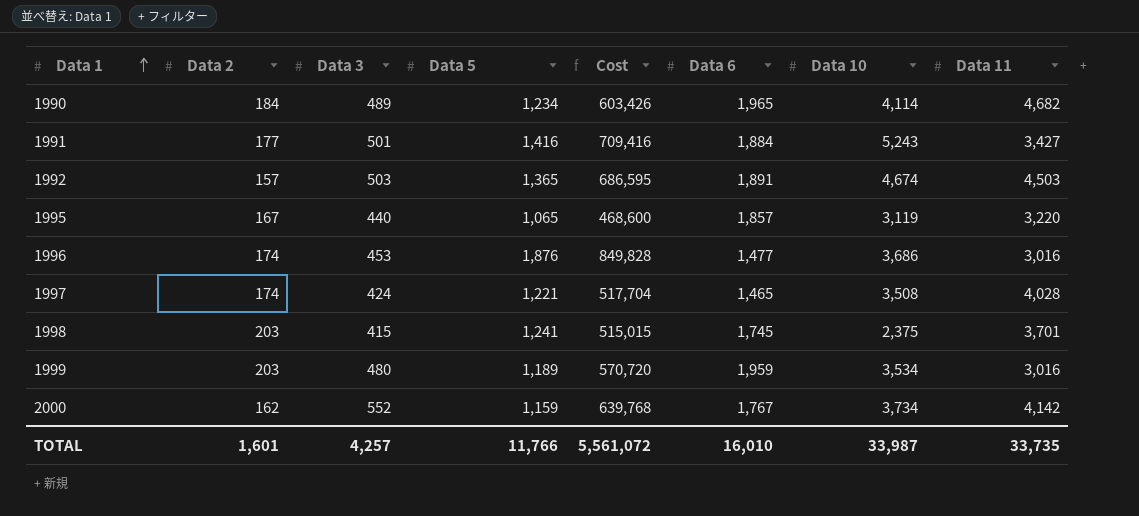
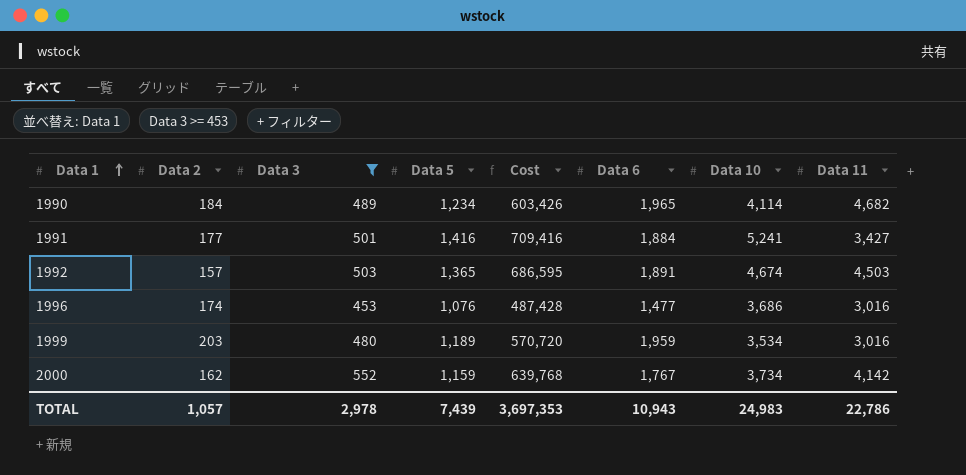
filter: none -> Data 3 >= 453
1991 | Data 10: 5,243 -> 5,241
1996 | Data 5: 1,876 -> 1,076
1996 | Cost: 849,828 -> 487,428
TOTAL | Data 2: 1,601 -> 1,057
TOTAL | Data 3: 4,257 -> 2,978
TOTAL | Data 5: 11,766 -> 7,439
TOTAL | Cost: 5,561,072 -> 3,697,353
TOTAL | Data 6: 16,010 -> 10,943
TOTAL | Data 10: 33,987 -> 24,983
TOTAL | Data 11: 33,735 -> 22,786

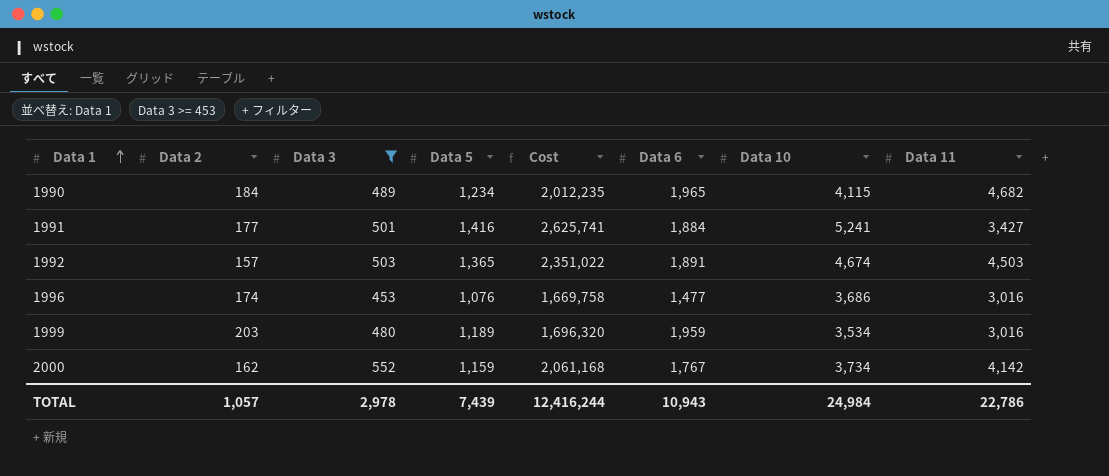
column Cost | formula: [Data 3] * [Data 5] -> [Data 3] * [Data 10]
1990 | Data 10: 4,114 -> 4,115
TOTAL | Cost: 3,697,353 -> 12,416,244
TOTAL | Data 10: 24,983 -> 24,984

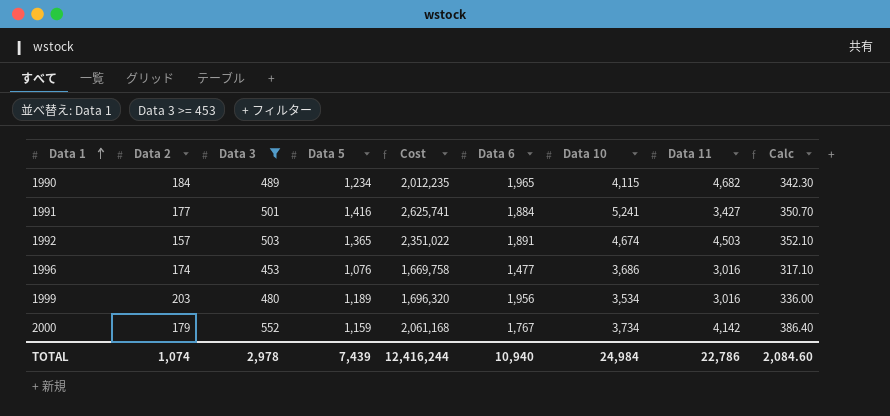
column Calc | formula: none -> [Data 3] * 0.7
1999 | Data 6: 1,959 -> 1,956
2000 | Data 2: 162 -> 179
TOTAL | Data 2: 1,057 -> 1,074
TOTAL | Data 6: 10,943 -> 10,940

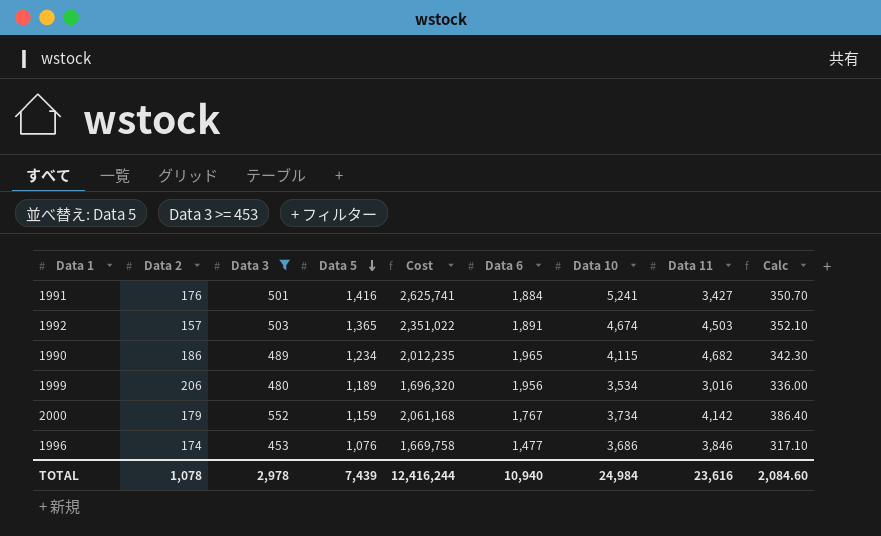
row order: Data 1 ascending -> Data 5 descending
1991 | Data 2: 177 -> 176
1990 | Data 2: 184 -> 186
1999 | Data 2: 203 -> 206
1996 | Data 11: 3,016 -> 3,846
TOTAL | Data 2: 1,074 -> 1,078
TOTAL | Data 11: 22,786 -> 23,616

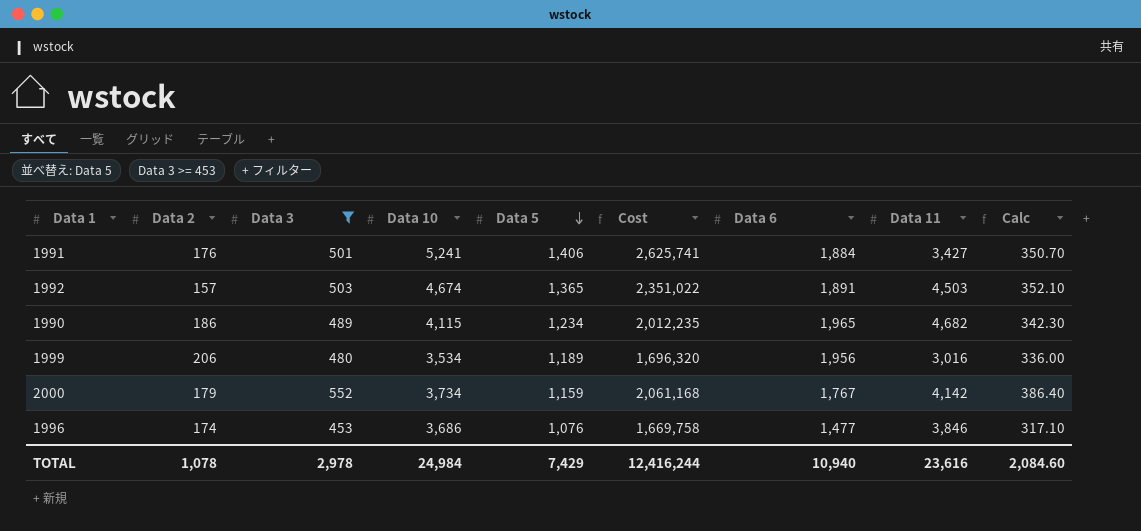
column Data 10 | position: 7 -> 4
1991 | Data 5: 1,416 -> 1,406
TOTAL | Data 5: 7,439 -> 7,429

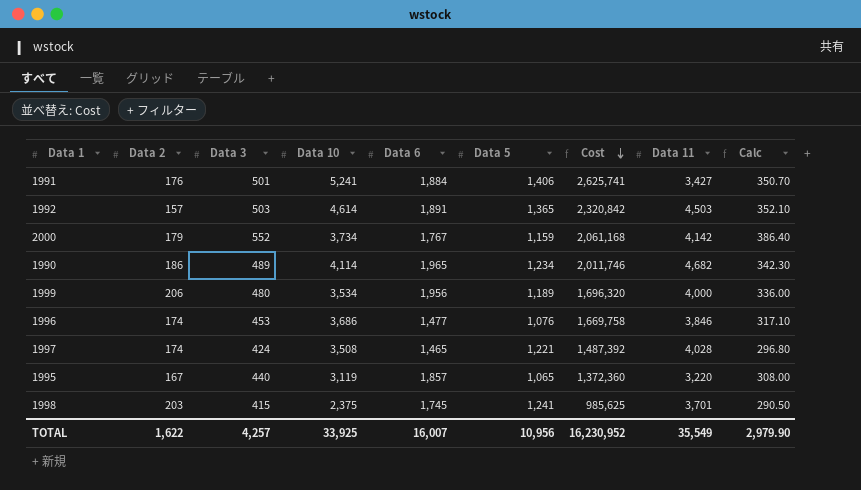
filter: Data 3 >= 453 -> none
row order: Data 5 descending -> Cost descending
column Data 6 | position: 7 -> 5
1992 | Data 10: 4,674 -> 4,614
1992 | Cost: 2,351,022 -> 2,320,842
1990 | Data 10: 4,115 -> 4,114
1990 | Cost: 2,012,235 -> 2,011,746
1999 | Data 11: 3,016 -> 4,000
TOTAL | Data 2: 1,078 -> 1,622
TOTAL | Data 3: 2,978 -> 4,257
TOTAL | Data 10: 24,984 -> 33,925
TOTAL | Data 6: 10,940 -> 16,007
TOTAL | Data 5: 7,429 -> 10,956
TOTAL | Cost: 12,416,244 -> 16,230,952
TOTAL | Data 11: 23,616 -> 35,549
TOTAL | Calc: 2,084.60 -> 2,979.90

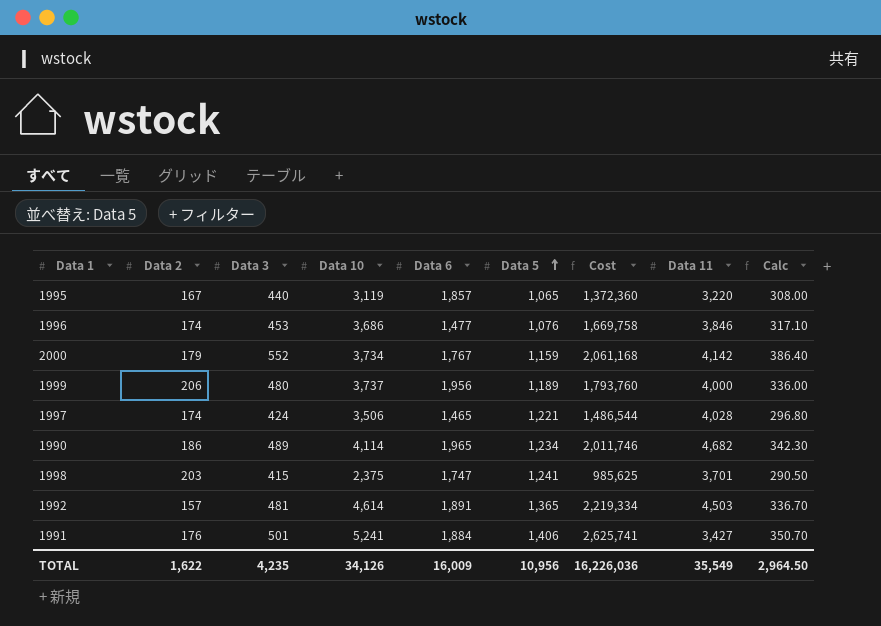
row order: Cost descending -> Data 5 ascending
1999 | Data 10: 3,534 -> 3,737
1999 | Cost: 1,696,320 -> 1,793,760
1997 | Data 10: 3,508 -> 3,506
1997 | Cost: 1,487,392 -> 1,486,544
1998 | Data 6: 1,745 -> 1,747
1992 | Data 3: 503 -> 481
1992 | Cost: 2,320,842 -> 2,219,334
1992 | Calc: 352.10 -> 336.70
TOTAL | Data 3: 4,257 -> 4,235
TOTAL | Data 10: 33,925 -> 34,126
TOTAL | Data 6: 16,007 -> 16,009
TOTAL | Cost: 16,230,952 -> 16,226,036
TOTAL | Calc: 2,979.90 -> 2,964.50

